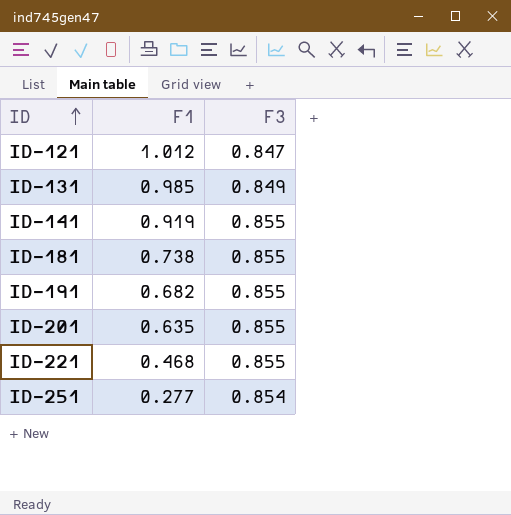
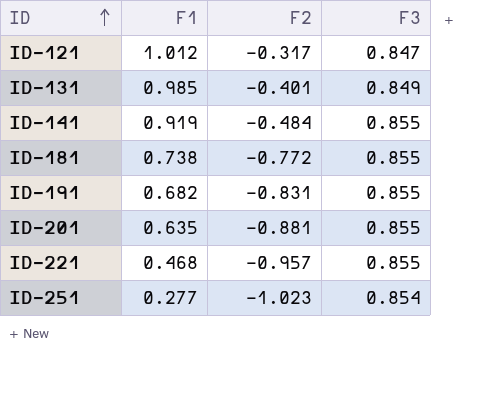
column F2 | position: none -> 3

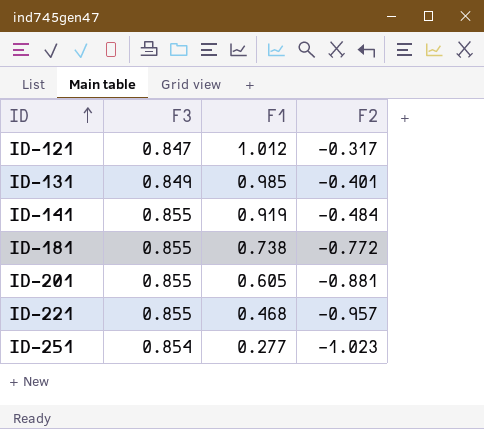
column F3 | position: 4 -> 2
row ID-191: 0.682 | -0.831 | 0.855 -> none
ID-201 | F1: 0.635 -> 0.605

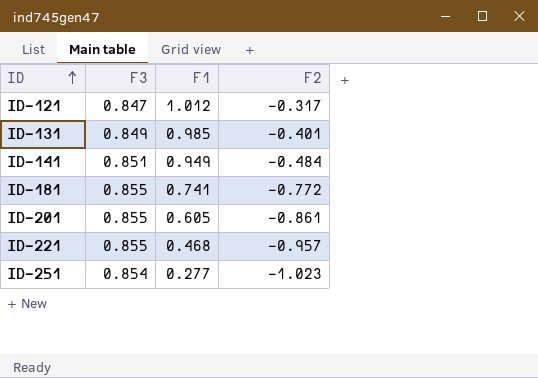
ID-141 | F3: 0.855 -> 0.851
ID-141 | F1: 0.919 -> 0.949
ID-181 | F1: 0.738 -> 0.741
ID-201 | F2: -0.881 -> -0.861

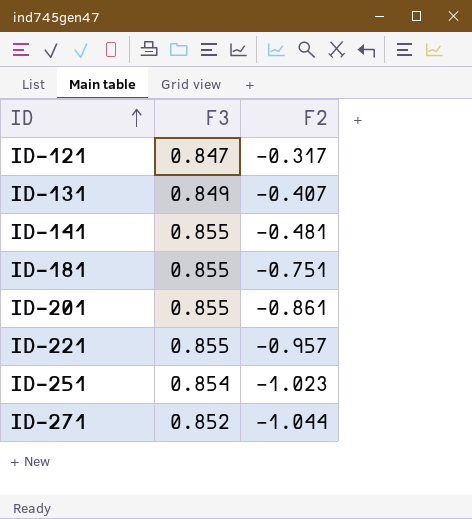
column F1 | position: 3 -> none
ID-131 | F2: -0.401 -> -0.407
ID-141 | F3: 0.851 -> 0.855
ID-141 | F2: -0.484 -> -0.481
ID-181 | F2: -0.772 -> -0.751
row ID-271: none -> 0.852 | -1.044

